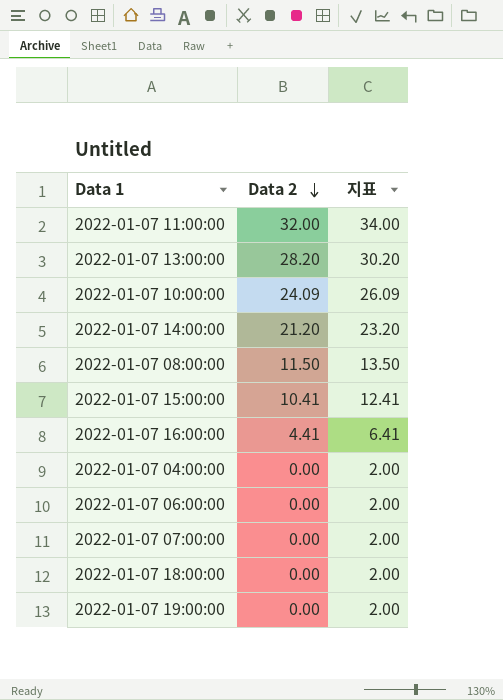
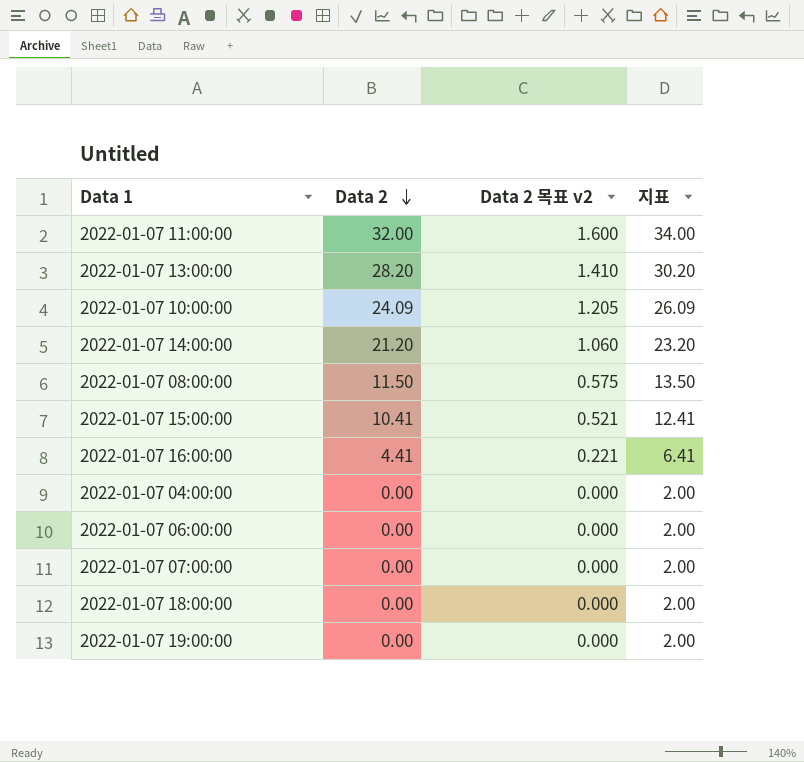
column Data 2 목표 v2 | formula: none -> [Data 2] * 0.05

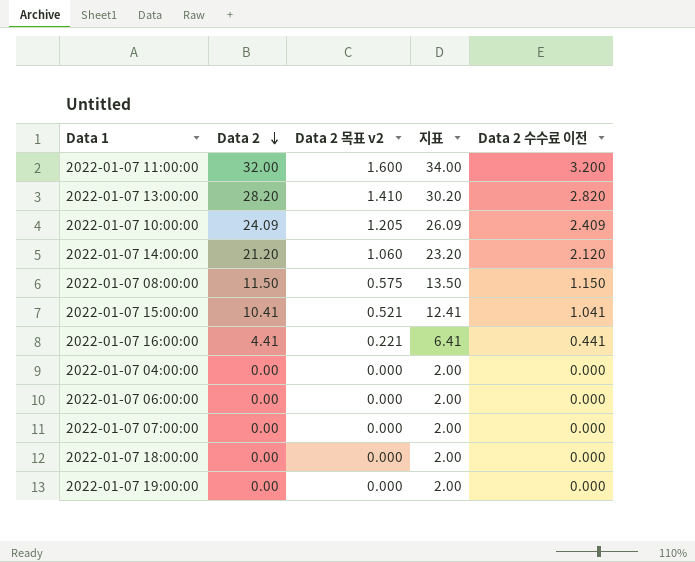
column Data 2 수수료 이전 | formula: none -> [Data 2] * 0.1

